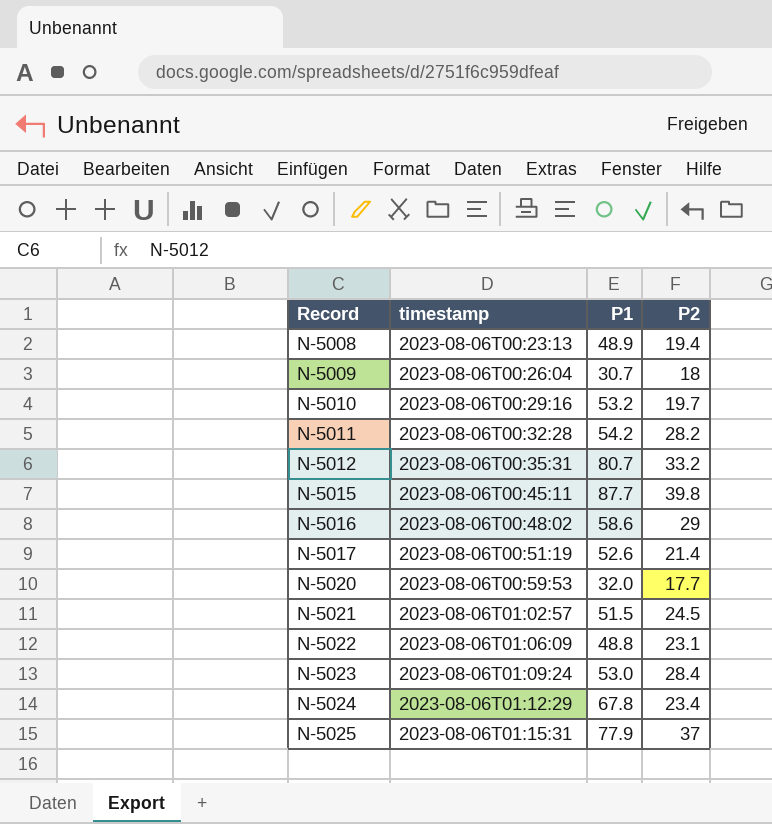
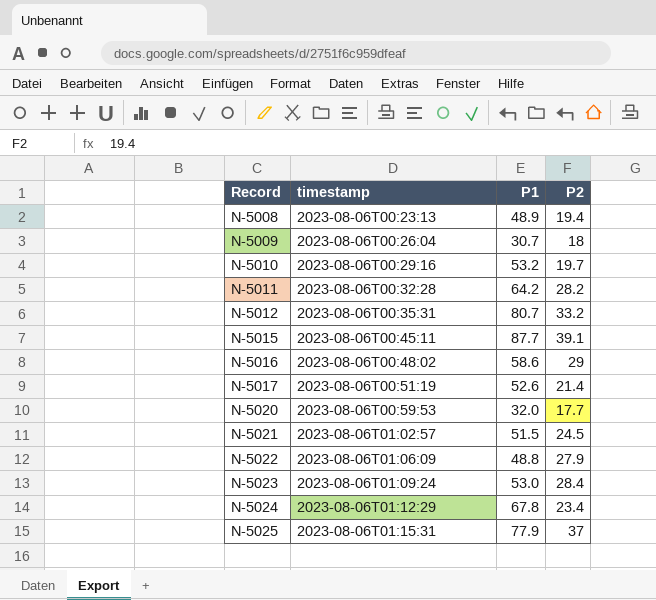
N-5011 | P1: 54.2 -> 64.2
N-5015 | P2: 39.8 -> 39.1
N-5022 | P2: 23.1 -> 27.9

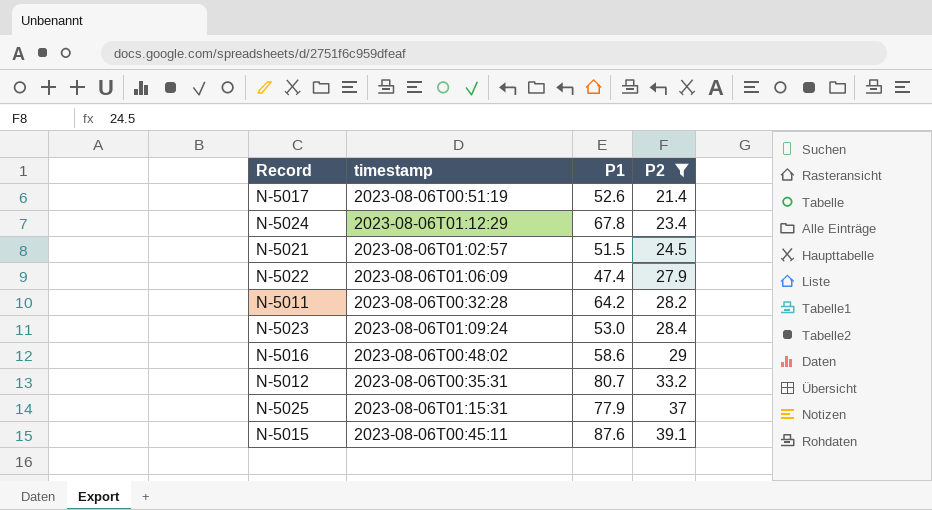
filter: none -> P2 >= 21.4
row order: Record ascending -> P2 ascending
N-5022 | P1: 48.8 -> 47.4
N-5015 | P1: 87.7 -> 87.6

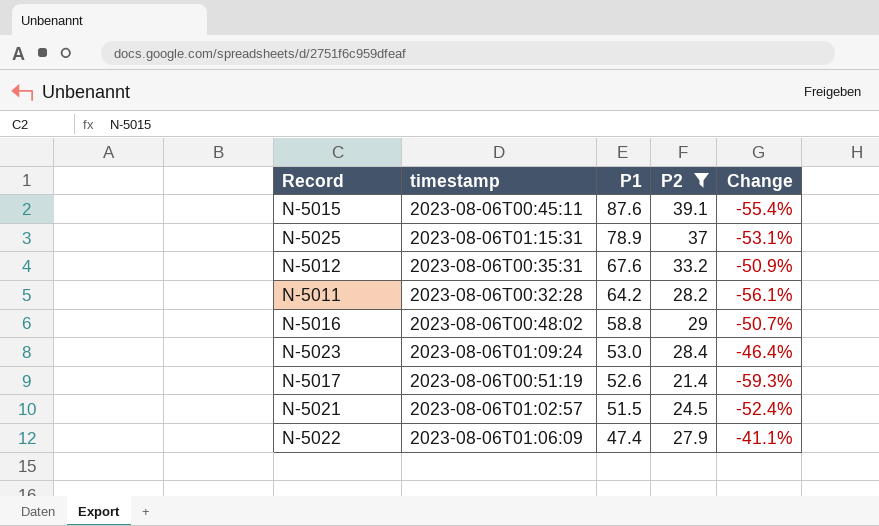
row order: P2 ascending -> P1 descending
column Change | formula: none -> ([P2] - [P1]) / [P1]
row N-5024: 2023-08-06T01:12:29 | 67.8 | 23.4 -> none
N-5025 | P1: 77.9 -> 78.9
N-5012 | P1: 80.7 -> 67.6
N-5016 | P1: 58.6 -> 58.8

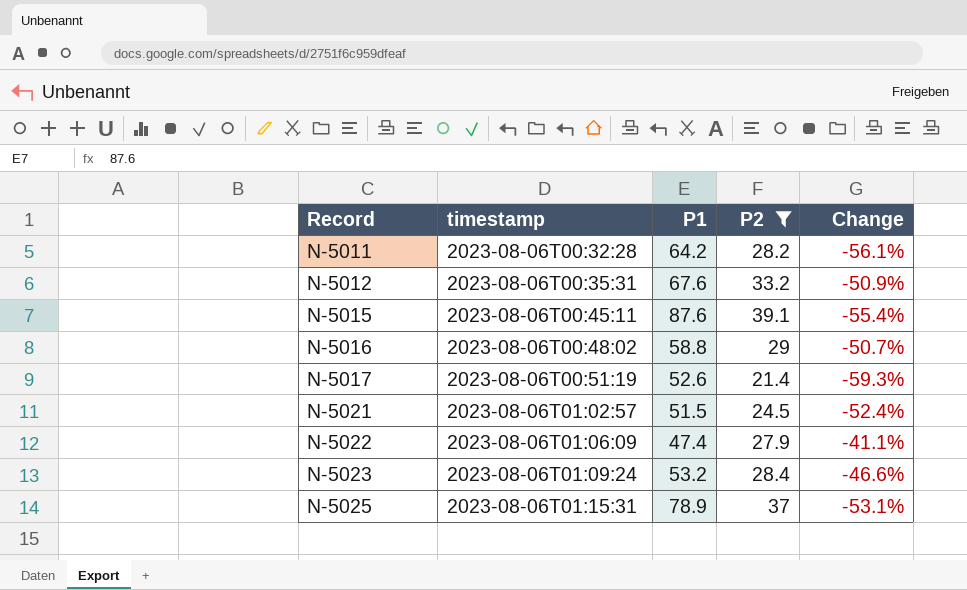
row order: P1 descending -> Record ascending
N-5023 | P1: 53.0 -> 53.2
N-5023 | Change: -46.4% -> -46.6%

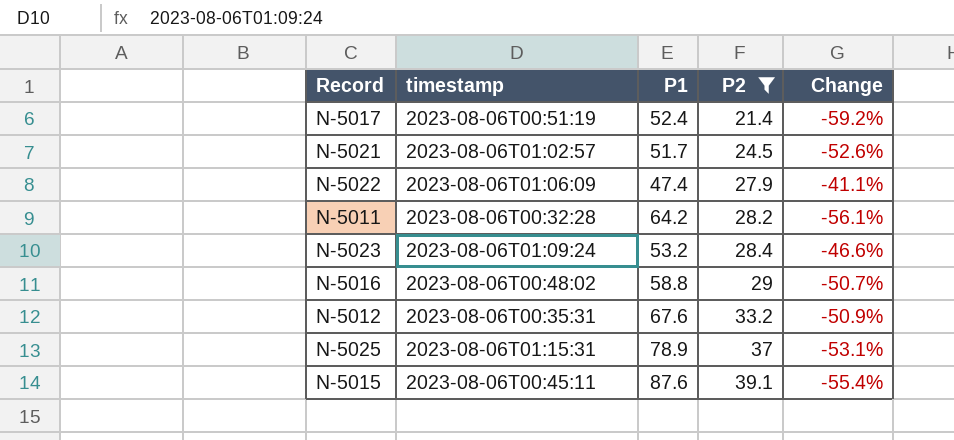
row order: Record ascending -> P2 ascending
N-5017 | P1: 52.6 -> 52.4
N-5017 | Change: -59.3% -> -59.2%
N-5021 | P1: 51.5 -> 51.7
N-5021 | Change: -52.4% -> -52.6%

